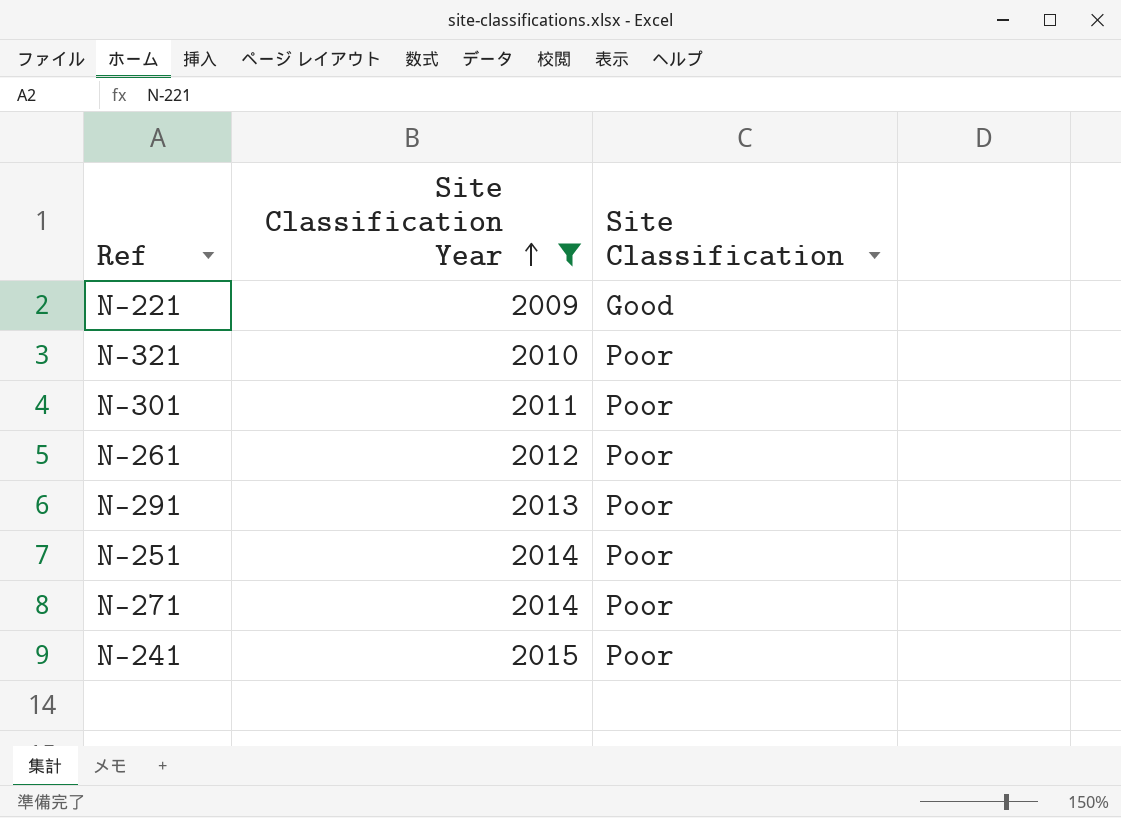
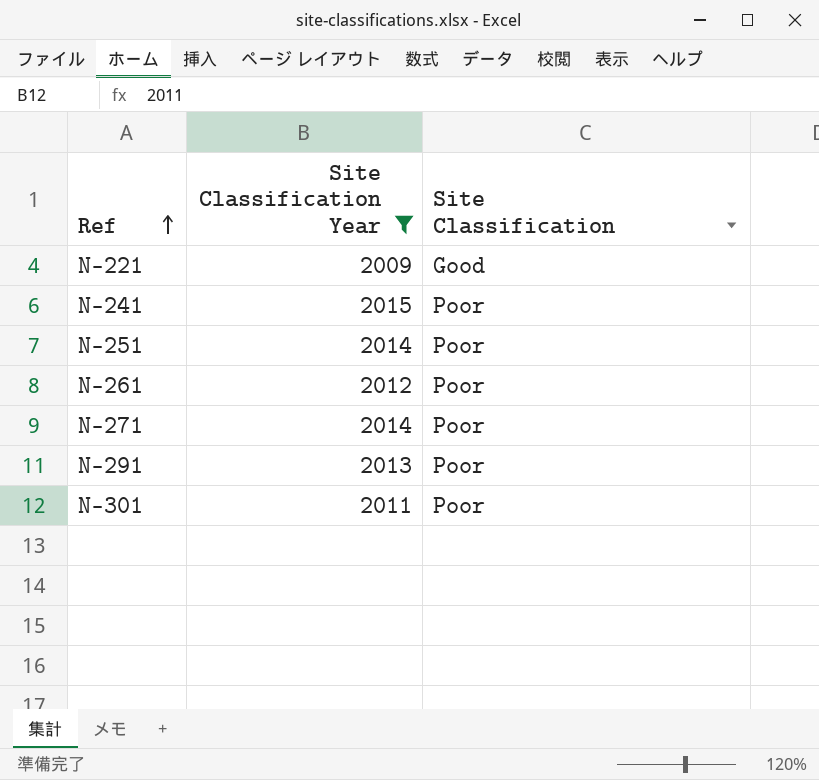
row order: Site Classification Year ascending -> Ref ascending
row N-321: 2010 | Poor -> none

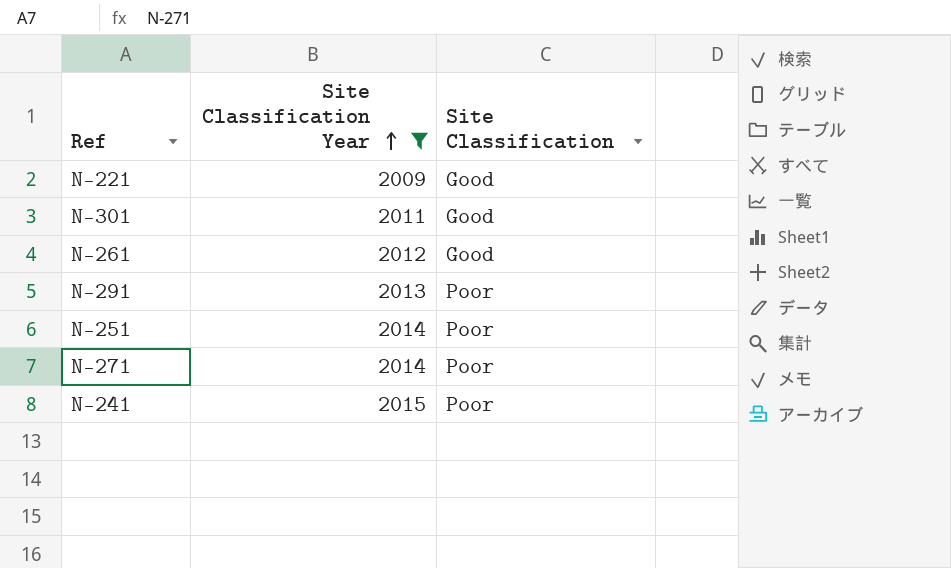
row order: Ref ascending -> Site Classification Year ascending
N-301 | Site Classification: Poor -> Good
N-261 | Site Classification: Poor -> Good

